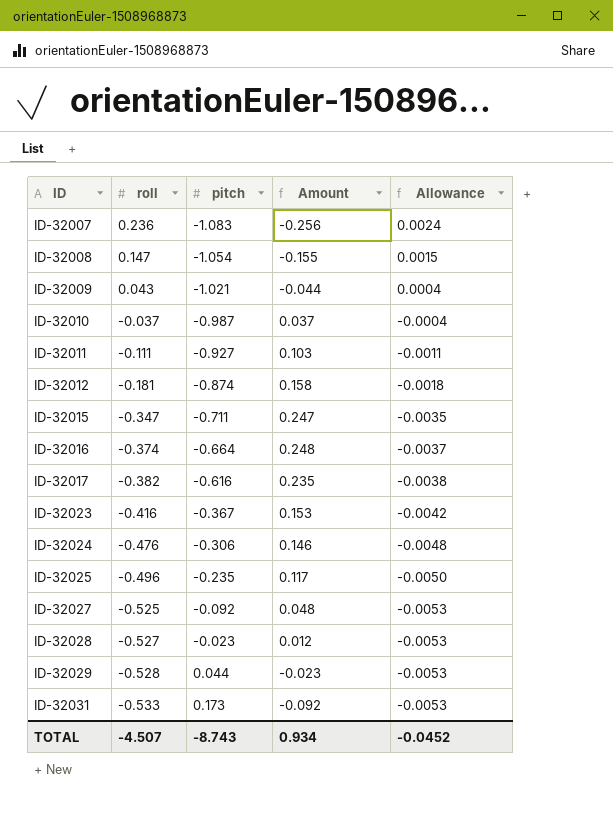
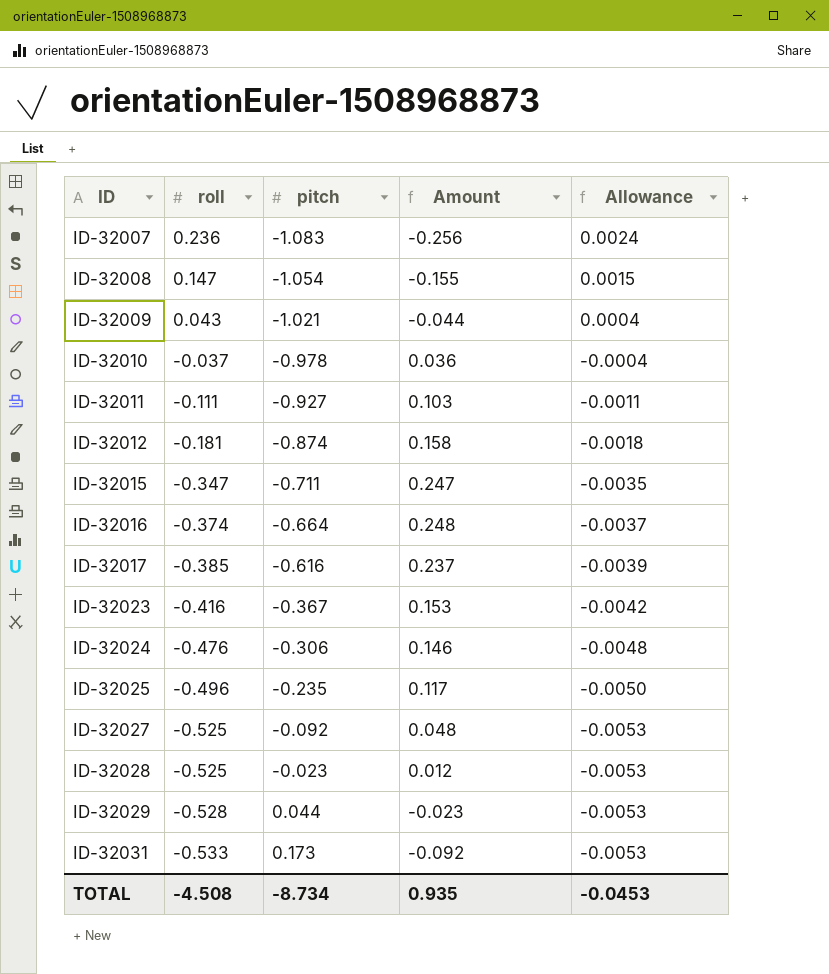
ID-32010 | pitch: -0.987 -> -0.978
ID-32010 | Amount: 0.037 -> 0.036
ID-32017 | roll: -0.382 -> -0.385
ID-32017 | Amount: 0.235 -> 0.237
ID-32017 | Allowance: -0.0038 -> -0.0039
ID-32028 | roll: -0.527 -> -0.525
TOTAL | roll: -4.507 -> -4.508
TOTAL | pitch: -8.743 -> -8.734
TOTAL | Amount: 0.934 -> 0.935
TOTAL | Allowance: -0.0452 -> -0.0453

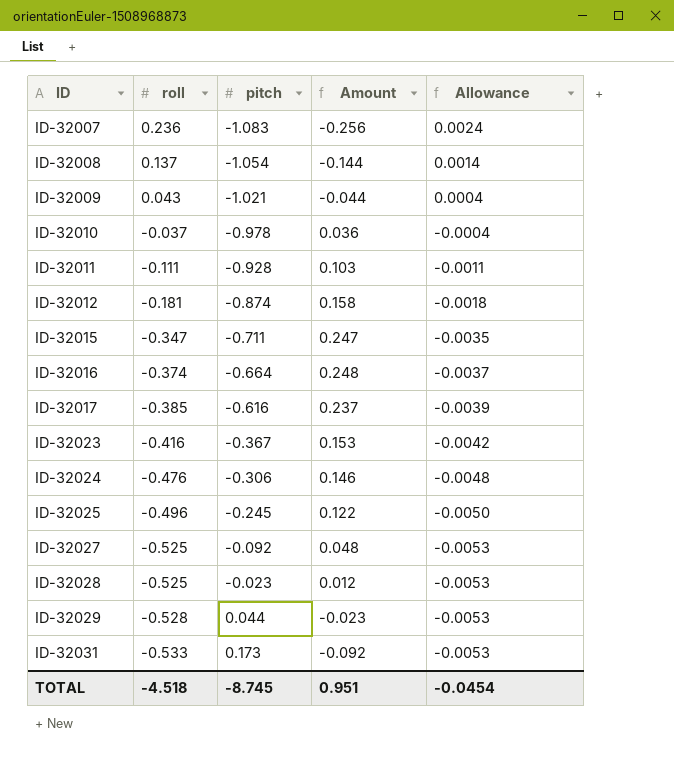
ID-32008 | roll: 0.147 -> 0.137
ID-32008 | Amount: -0.155 -> -0.144
ID-32008 | Allowance: 0.0015 -> 0.0014
ID-32011 | pitch: -0.927 -> -0.928
ID-32025 | pitch: -0.235 -> -0.245
ID-32025 | Amount: 0.117 -> 0.122
TOTAL | roll: -4.508 -> -4.518
TOTAL | pitch: -8.734 -> -8.745
TOTAL | Amount: 0.935 -> 0.951
TOTAL | Allowance: -0.0453 -> -0.0454

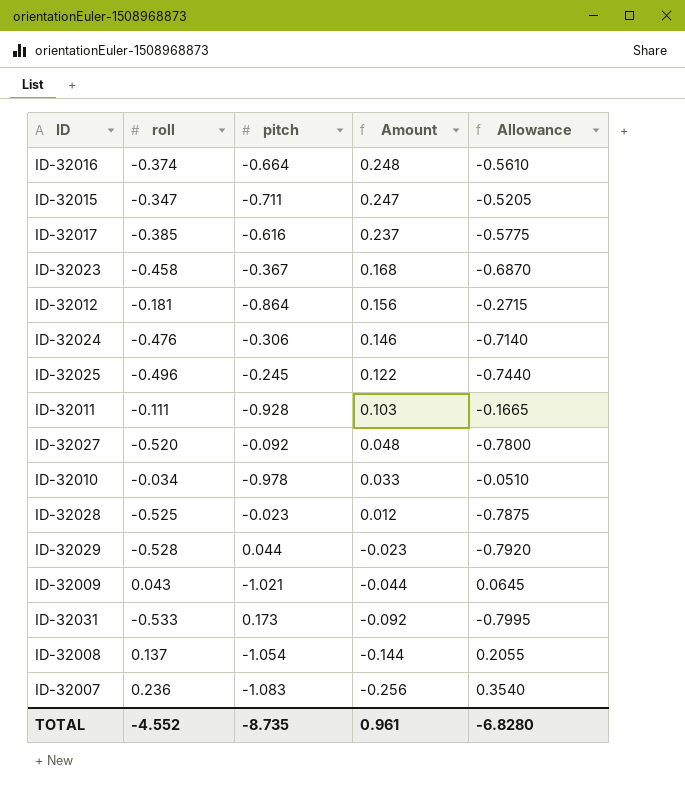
row order: ID ascending -> Amount descending
column Allowance | formula: [roll] * 0.01 -> [roll] * 1.5
ID-32023 | roll: -0.416 -> -0.458
ID-32023 | Amount: 0.153 -> 0.168
ID-32012 | pitch: -0.874 -> -0.864
ID-32012 | Amount: 0.158 -> 0.156
ID-32027 | roll: -0.525 -> -0.520
ID-32010 | roll: -0.037 -> -0.034
ID-32010 | Amount: 0.036 -> 0.033
TOTAL | roll: -4.518 -> -4.552
TOTAL | pitch: -8.745 -> -8.735
TOTAL | Amount: 0.951 -> 0.961
TOTAL | Allowance: -0.0454 -> -6.8280

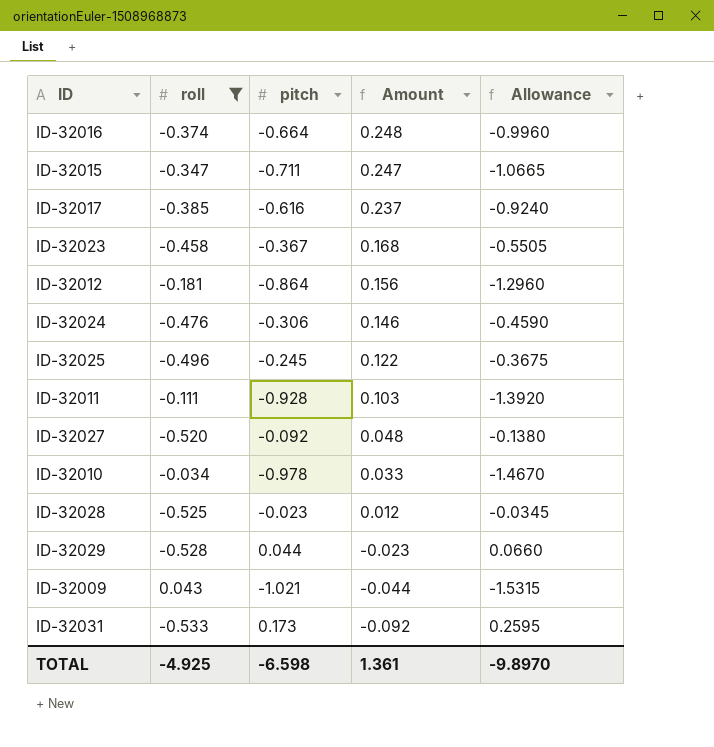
filter: none -> roll <= 0.043
column Allowance | formula: [roll] * 1.5 -> [pitch] * 1.5
TOTAL | roll: -4.552 -> -4.925
TOTAL | pitch: -8.735 -> -6.598
TOTAL | Amount: 0.961 -> 1.361
TOTAL | Allowance: -6.8280 -> -9.8970

